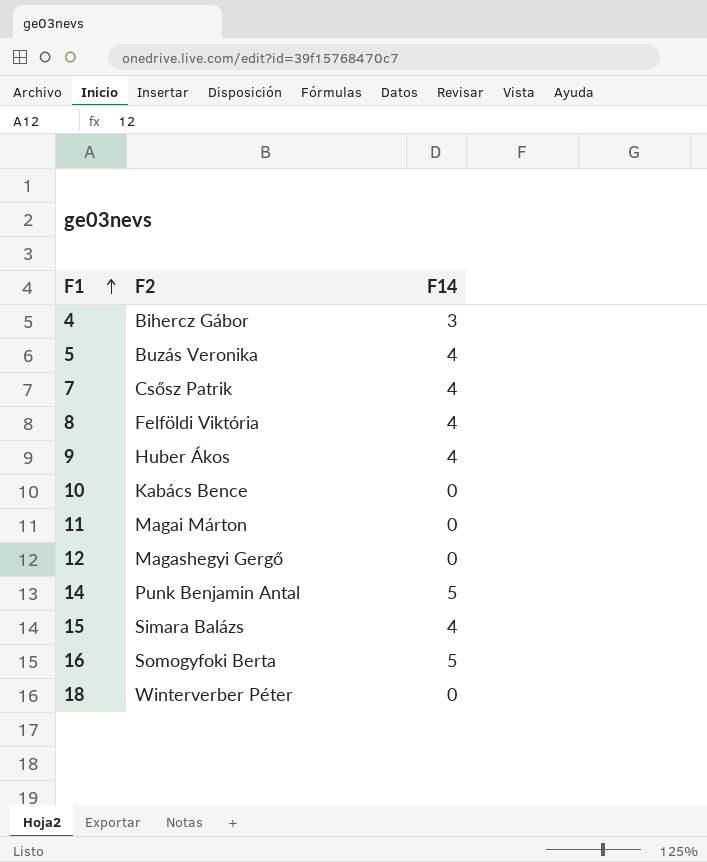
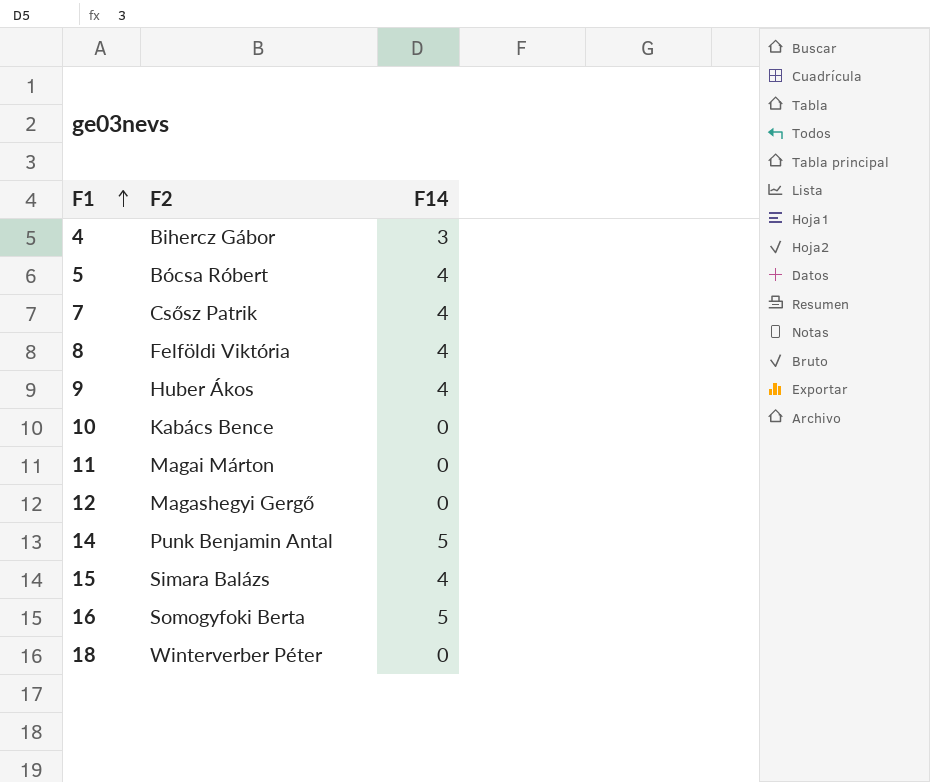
5 | F2: Buzás Veronika -> Bócsa Róbert

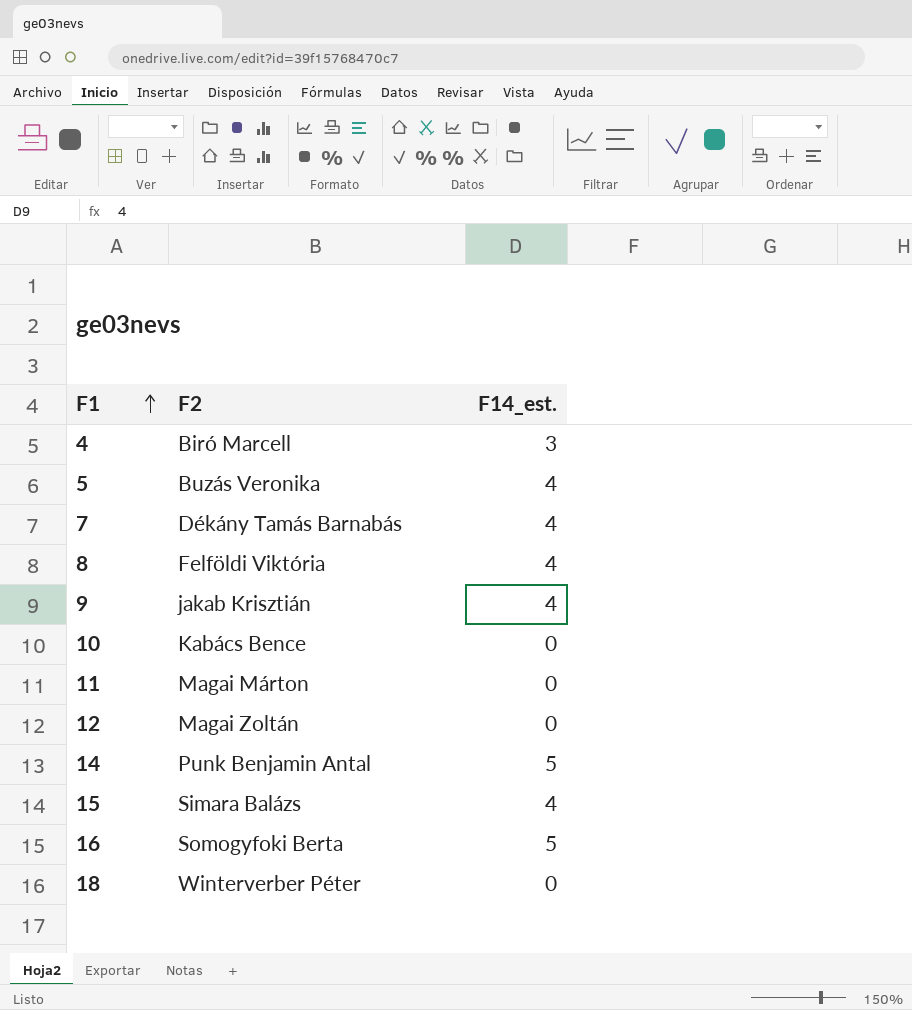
column name: F14 -> F14_est.
4 | F2: Bihercz Gábor -> Biró Marcell
5 | F2: Bócsa Róbert -> Buzás Veronika
7 | F2: Csősz Patrik -> Dékány Tamás Barnabás
9 | F2: Huber Ákos -> jakab Krisztián
12 | F2: Magashegyi Gergő -> Magai Zoltán

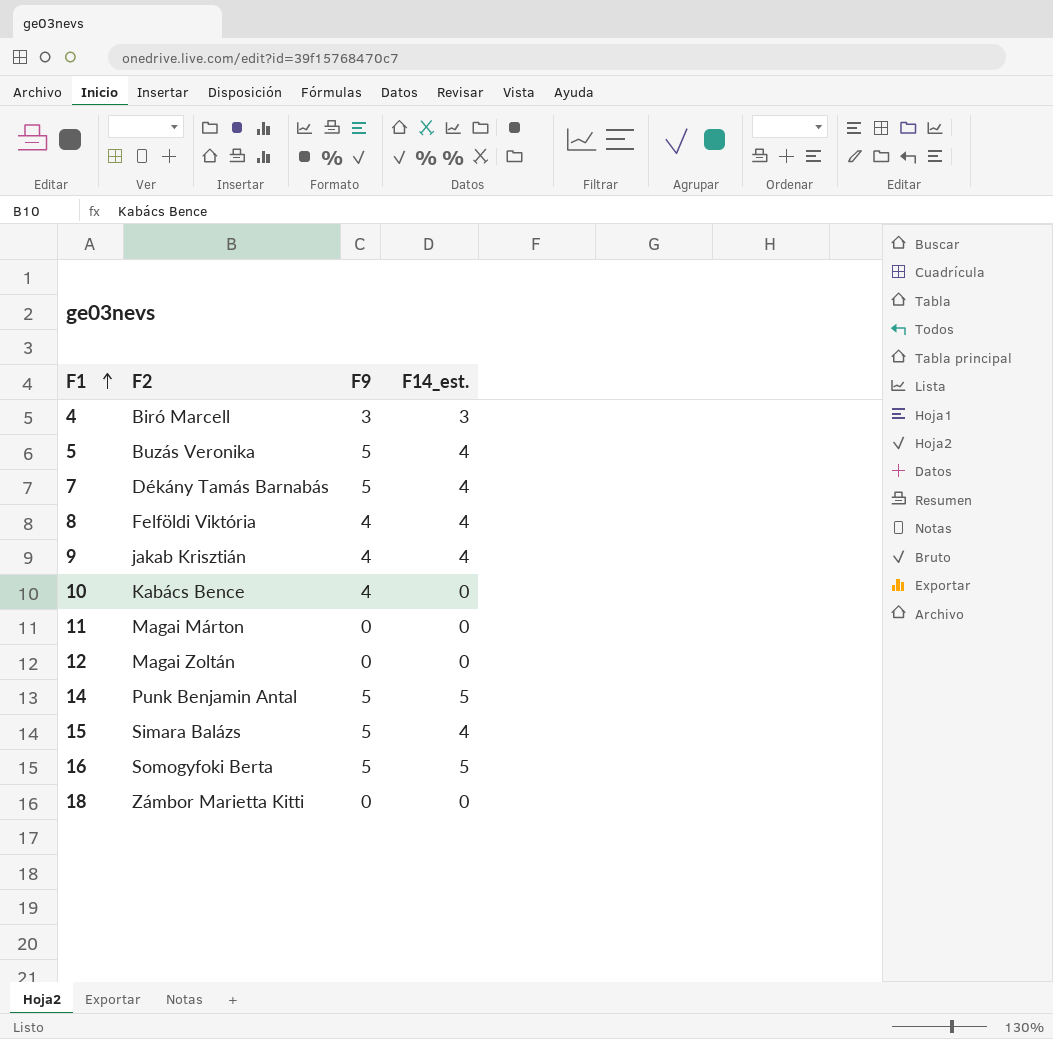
column F9 | position: none -> 3
18 | F2: Winterverber Péter -> Zámbor Marietta Kitti

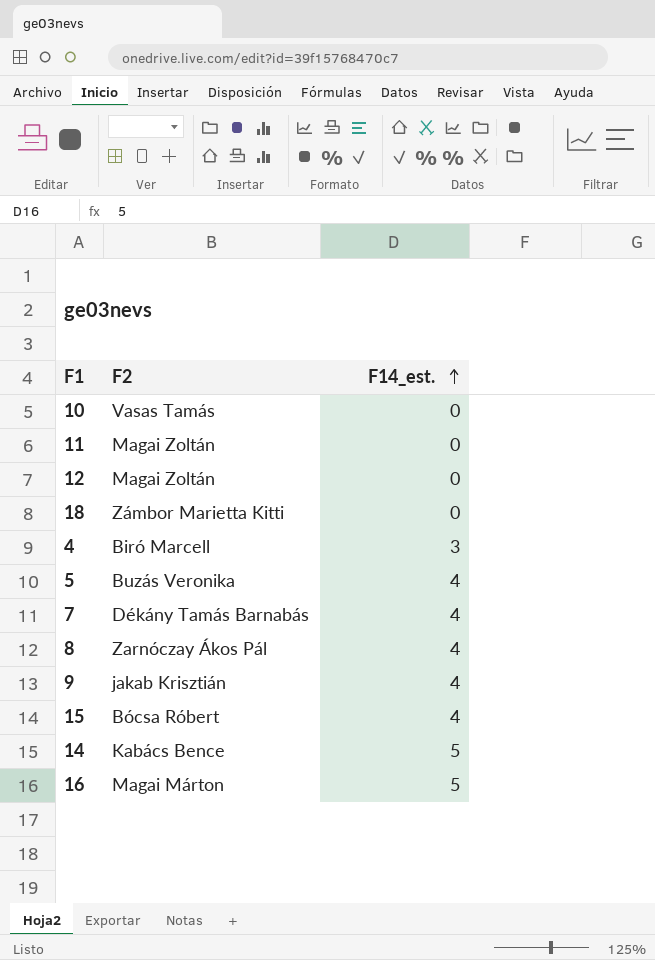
row order: F1 ascending -> F14_est. ascending
column F9 | position: 3 -> none
10 | F2: Kabács Bence -> Vasas Tamás
11 | F2: Magai Márton -> Magai Zoltán
8 | F2: Felföldi Viktória -> Zarnóczay Ákos Pál
15 | F2: Simara Balázs -> Bócsa Róbert
14 | F2: Punk Benjamin Antal -> Kabács Bence
16 | F2: Somogyfoki Berta -> Magai Márton

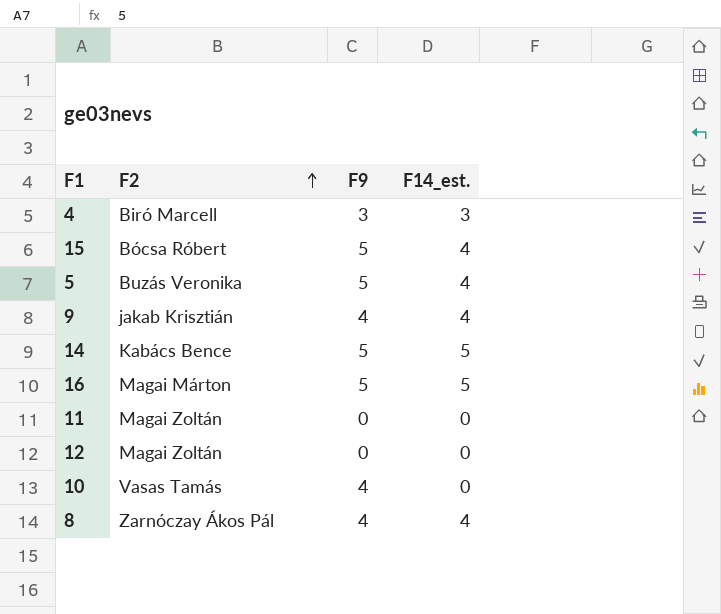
row order: F14_est. ascending -> F2 ascending
column F9 | position: none -> 3
row 18: Zámbor Marietta Kitti | 0 -> none
row 7: Dékány Tamás Barnabás | 4 -> none

